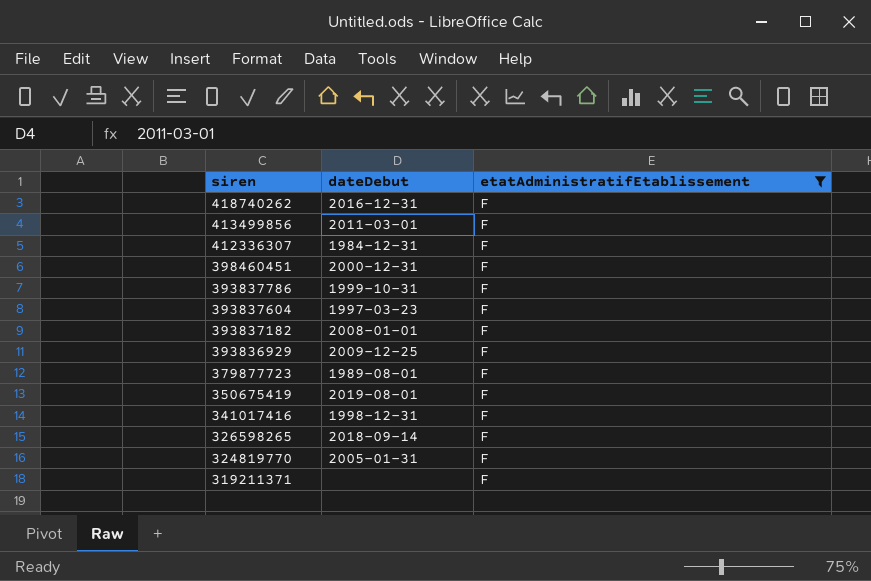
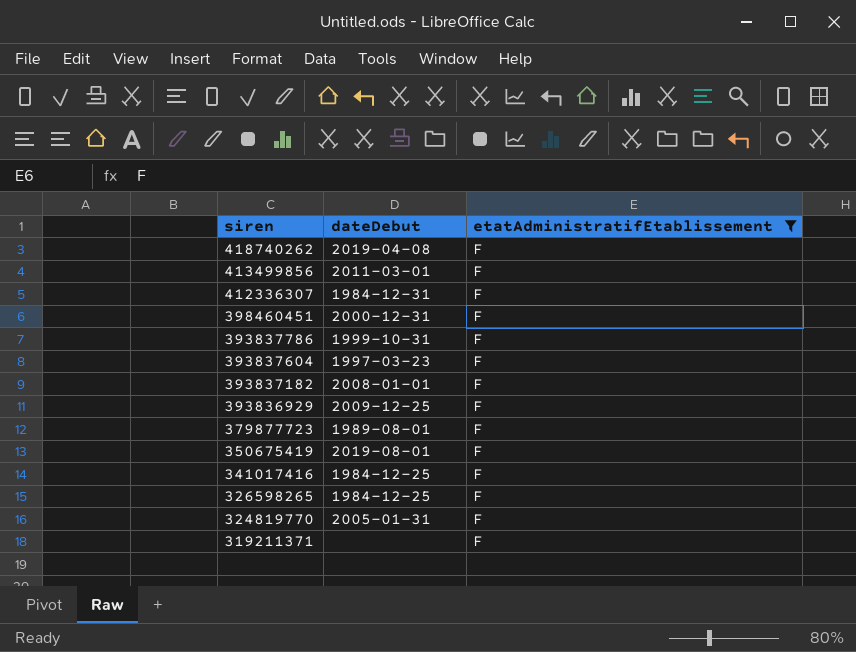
418740262 | dateDebut: 2016-12-31 -> 2019-04-08
341017416 | dateDebut: 1998-12-31 -> 1984-12-25
326598265 | dateDebut: 2018-09-14 -> 1984-12-25

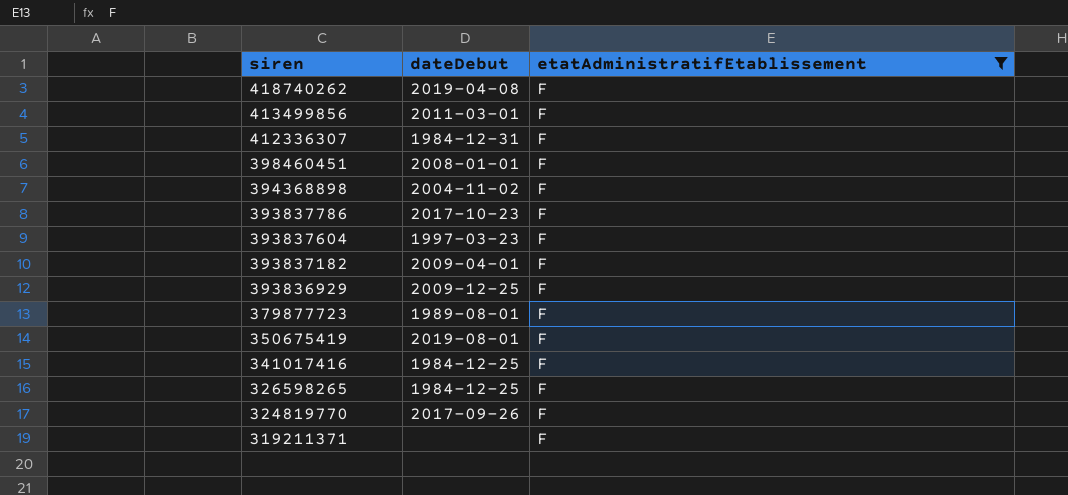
398460451 | dateDebut: 2000-12-31 -> 2008-01-01
row 394368898: none -> 2004-11-02 | F
393837786 | dateDebut: 1999-10-31 -> 2017-10-23
393837182 | dateDebut: 2008-01-01 -> 2009-04-01
324819770 | dateDebut: 2005-01-31 -> 2017-09-26

